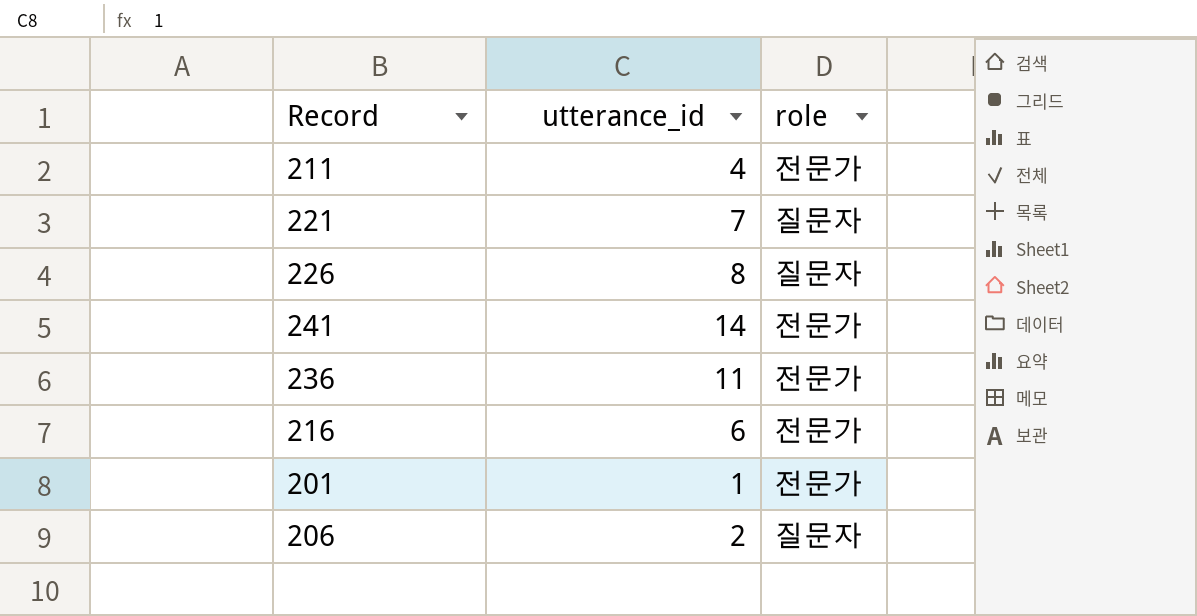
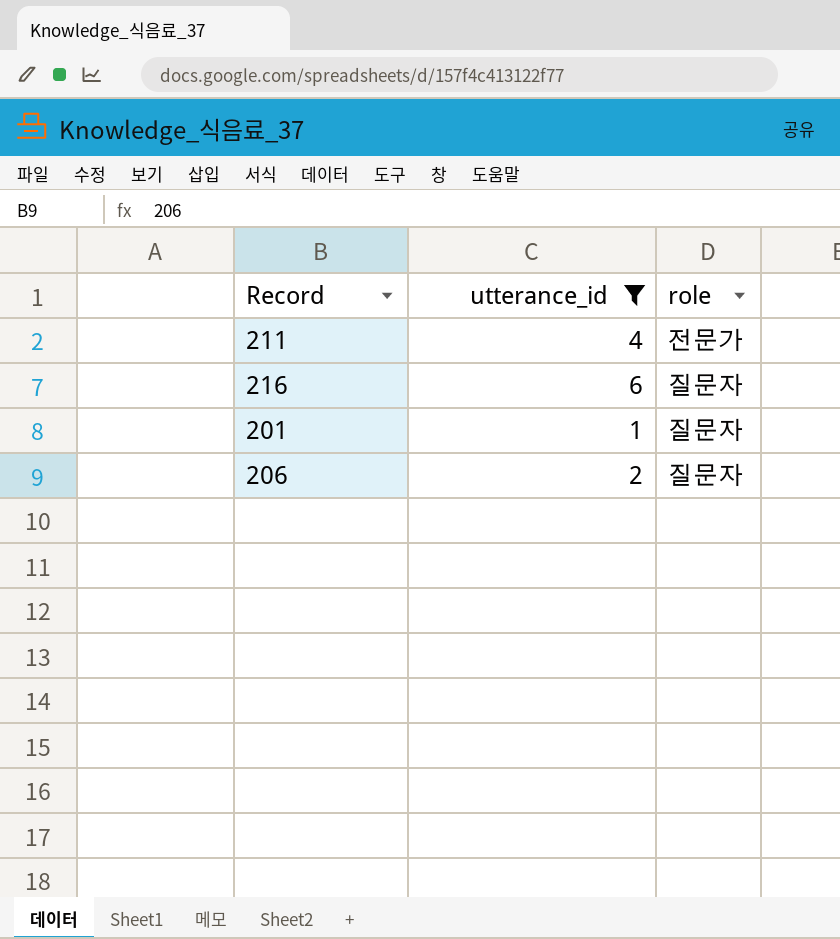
filter: none -> utterance_id <= 6
216 | role: 전문가 -> 질문자
201 | role: 전문가 -> 질문자

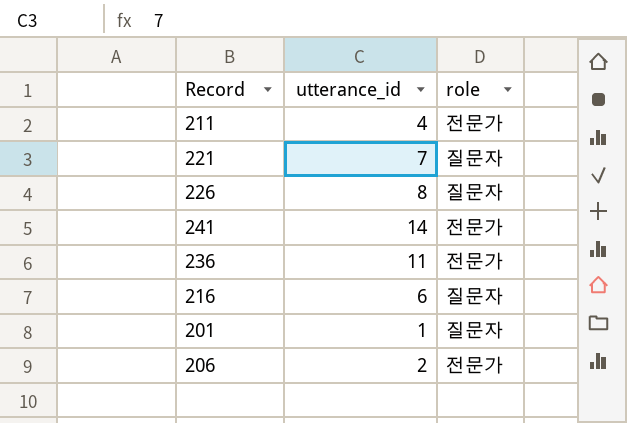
filter: utterance_id <= 6 -> none
206 | role: 질문자 -> 전문가

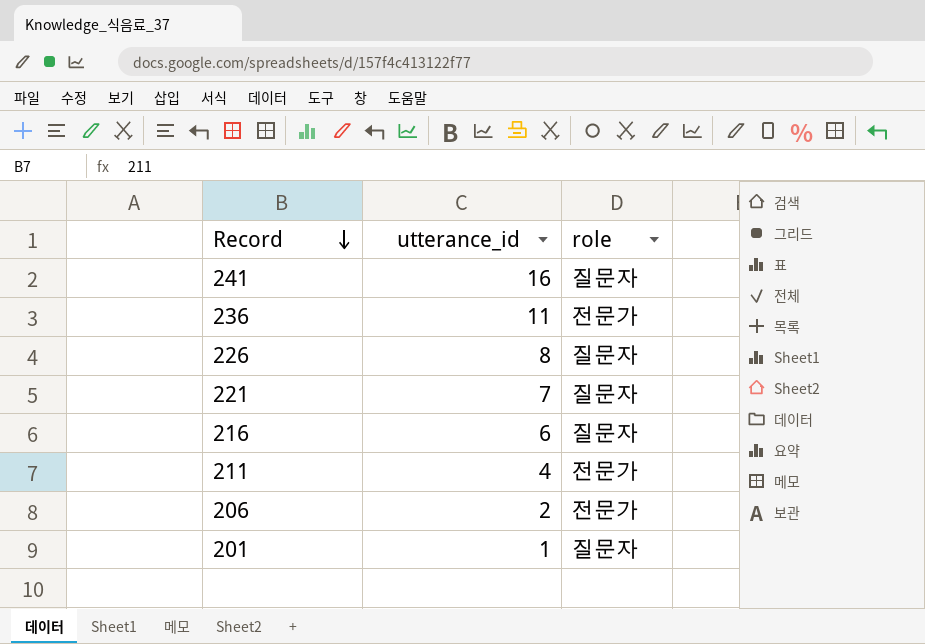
row order: none -> Record descending
241 | utterance_id: 14 -> 16
241 | role: 전문가 -> 질문자

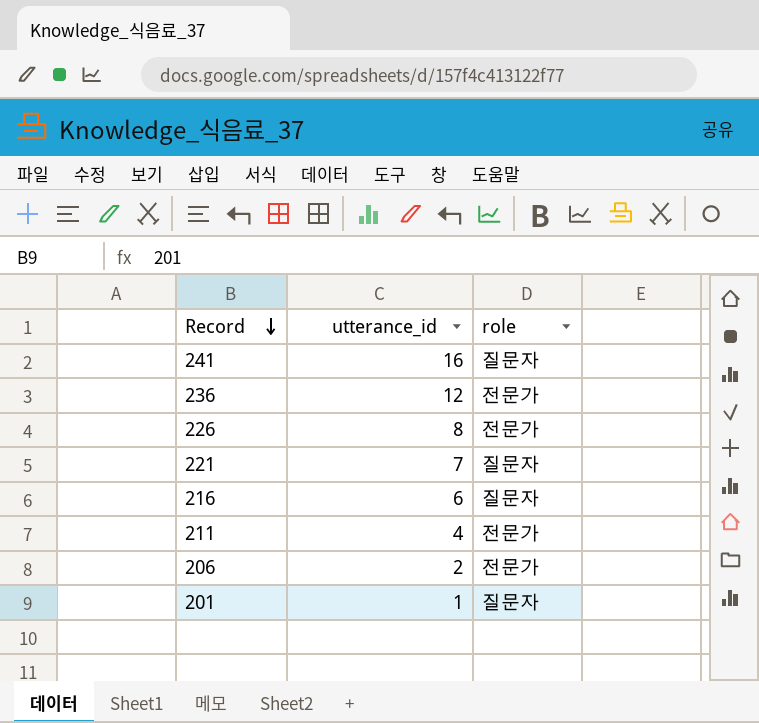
236 | utterance_id: 11 -> 12
226 | role: 질문자 -> 전문가

